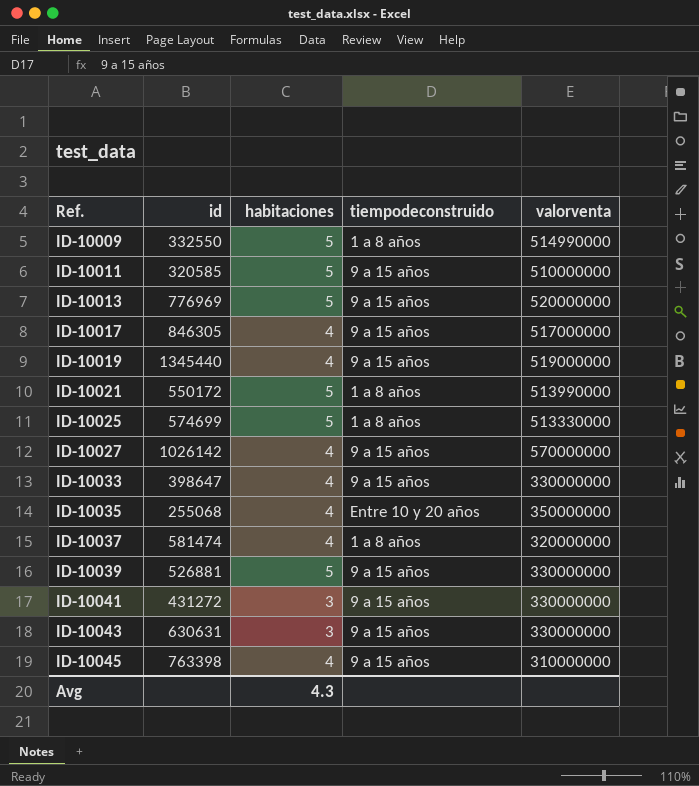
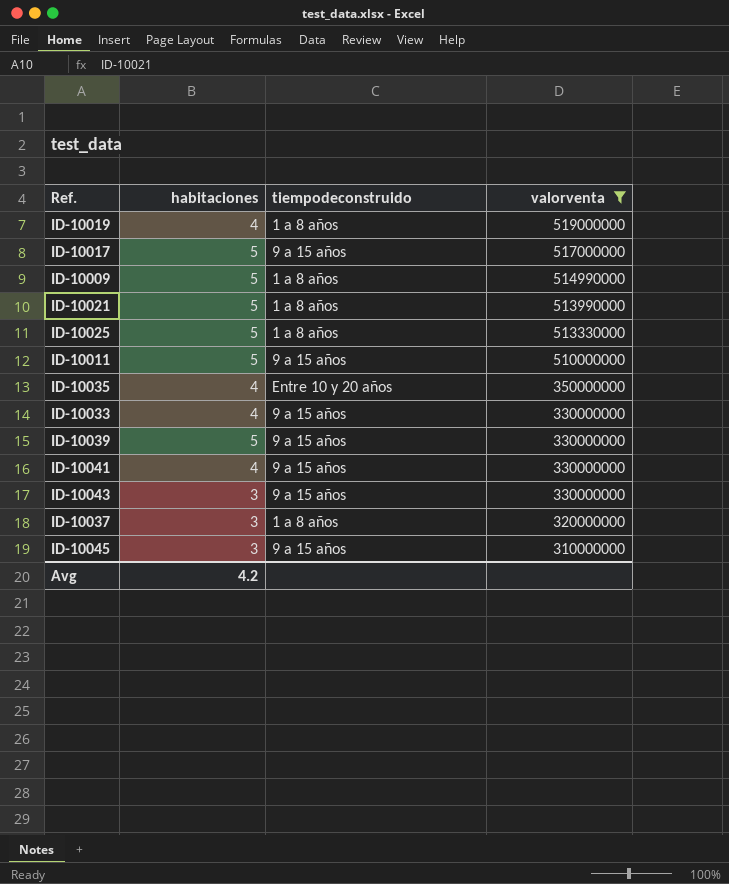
filter: none -> valorventa <= 519000000
row order: Ref. ascending -> valorventa descending
column id | position: 2 -> none
ID-10019 | tiempodeconstruido: 9 a 15 años -> 1 a 8 años
ID-10017 | habitaciones: 4 -> 5
ID-10041 | habitaciones: 3 -> 4
ID-10037 | habitaciones: 4 -> 3
ID-10045 | habitaciones: 4 -> 3
Avg | habitaciones: 4.3 -> 4.2

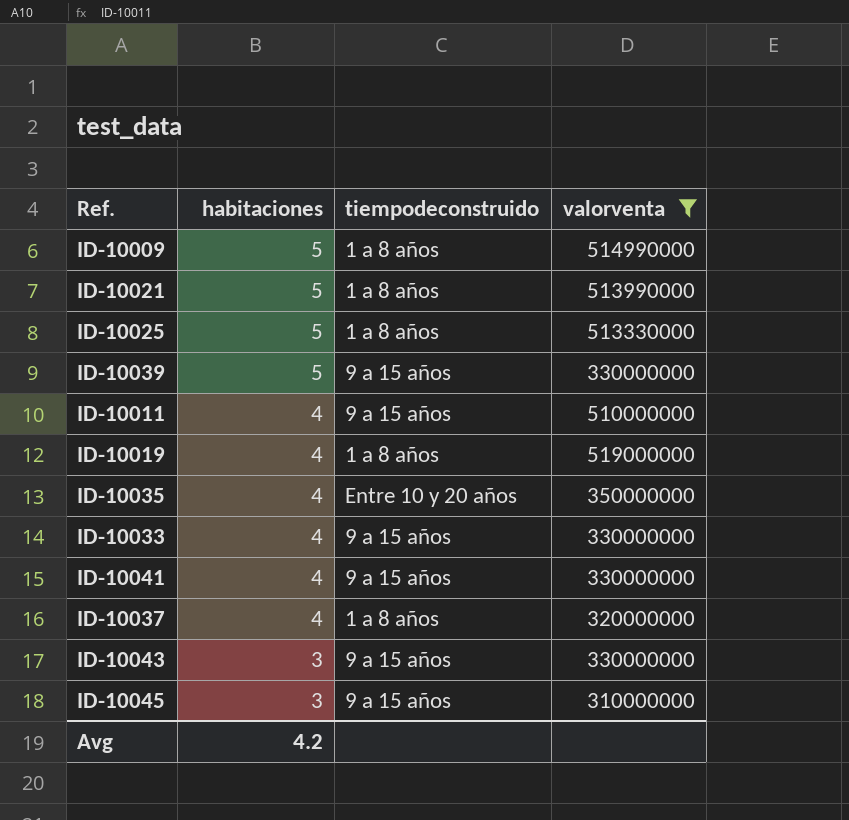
row order: valorventa descending -> habitaciones descending
row ID-10017: 5 | 9 a 15 años | 517000000 -> none
ID-10011 | habitaciones: 5 -> 4
ID-10037 | habitaciones: 3 -> 4

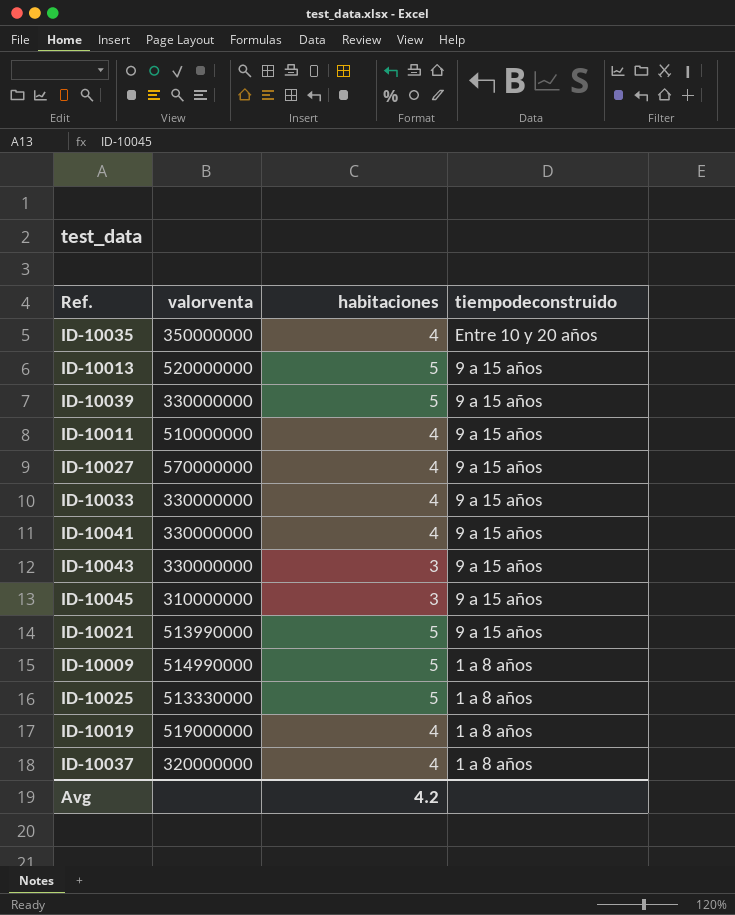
filter: valorventa <= 519000000 -> none
row order: habitaciones descending -> tiempodeconstruido descending
column valorventa | position: 4 -> 2
ID-10021 | tiempodeconstruido: 1 a 8 años -> 9 a 15 años

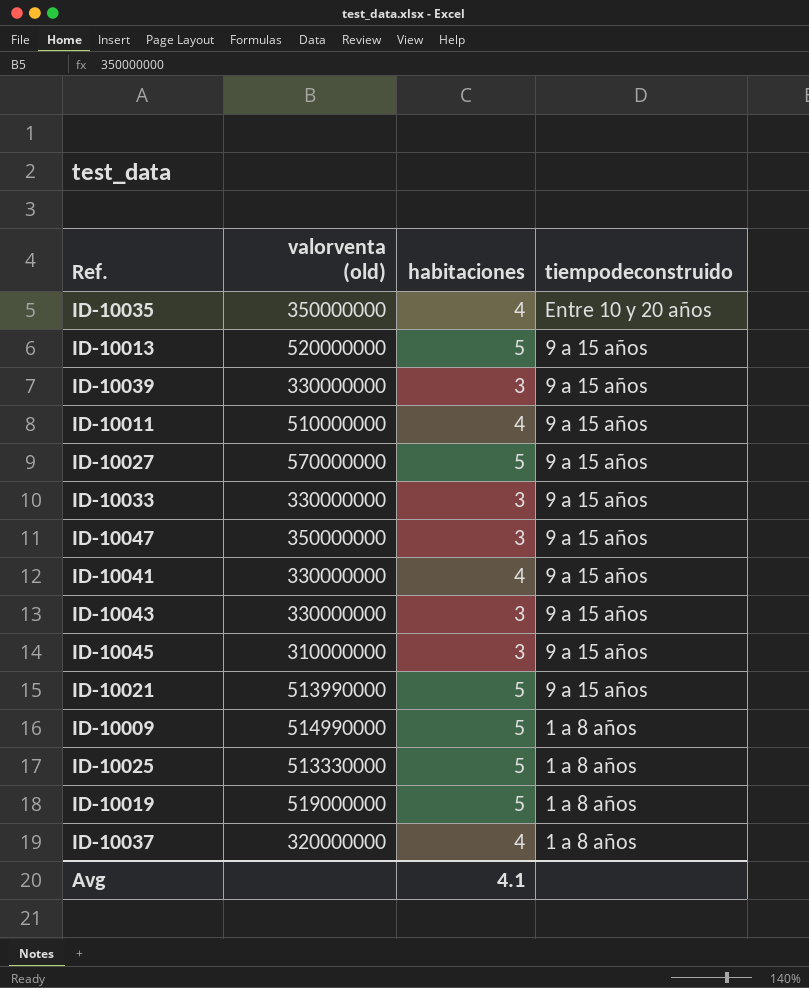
column name: valorventa -> valorventa (old)
ID-10039 | habitaciones: 5 -> 3
ID-10027 | habitaciones: 4 -> 5
ID-10033 | habitaciones: 4 -> 3
row ID-10047: none -> 350000000 | 3 | 9 a 15 años
ID-10019 | habitaciones: 4 -> 5
Avg | habitaciones: 4.2 -> 4.1

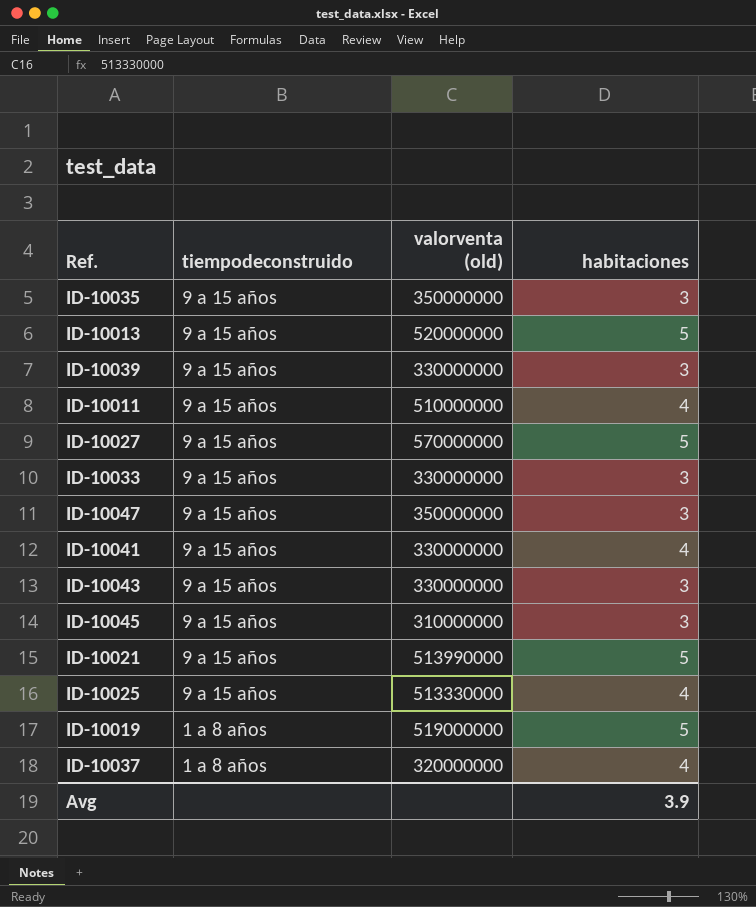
column tiempodeconstruido | position: 4 -> 2
row ID-10009: 514990000 | 5 | 1 a 8 años -> none
ID-10035 | tiempodeconstruido: Entre 10 y 20 años -> 9 a 15 años
ID-10035 | habitaciones: 4 -> 3
ID-10025 | tiempodeconstruido: 1 a 8 años -> 9 a 15 años
ID-10025 | habitaciones: 5 -> 4
Avg | habitaciones: 4.1 -> 3.9

